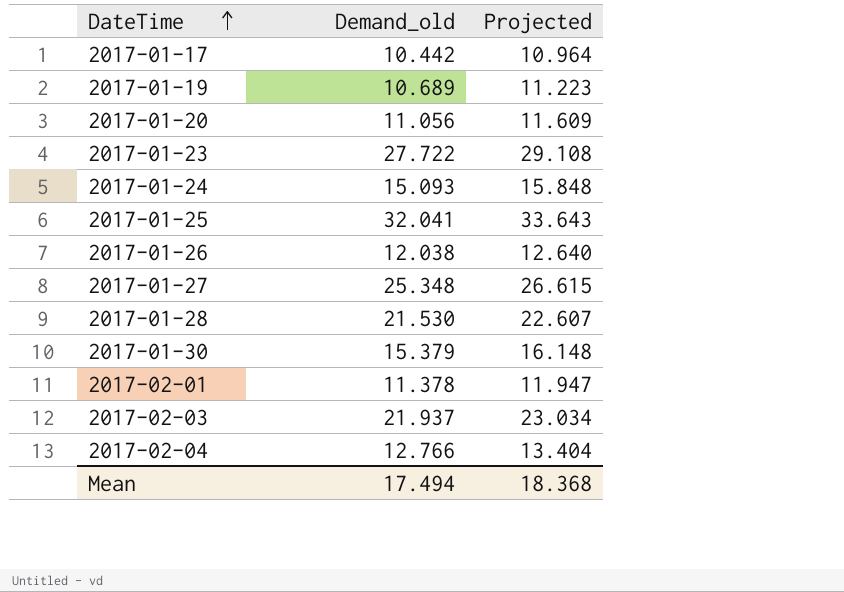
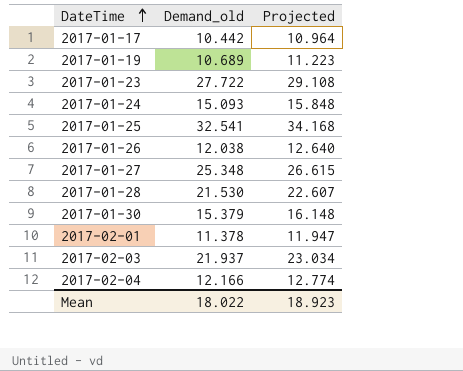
row 2017-01-20: 11.056 | 11.609 -> none
2017-01-25 | Demand_old: 32.041 -> 32.541
2017-01-25 | Projected: 33.643 -> 34.168
2017-02-04 | Demand_old: 12.766 -> 12.166
2017-02-04 | Projected: 13.404 -> 12.774
Mean | Demand_old: 17.494 -> 18.022
Mean | Projected: 18.368 -> 18.923

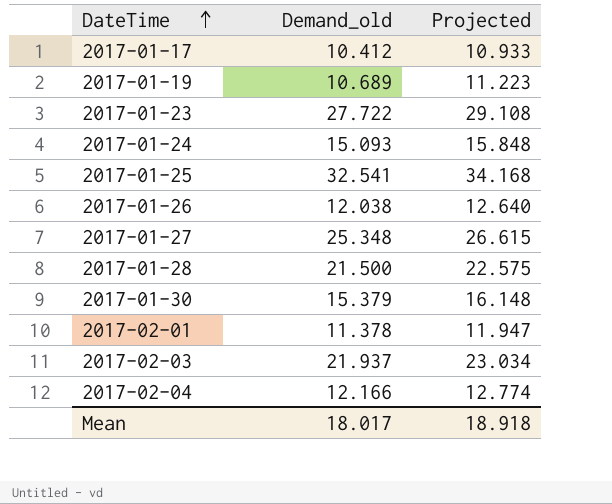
2017-01-17 | Demand_old: 10.442 -> 10.412
2017-01-17 | Projected: 10.964 -> 10.933
2017-01-28 | Demand_old: 21.530 -> 21.500
2017-01-28 | Projected: 22.607 -> 22.575
Mean | Demand_old: 18.022 -> 18.017
Mean | Projected: 18.923 -> 18.918

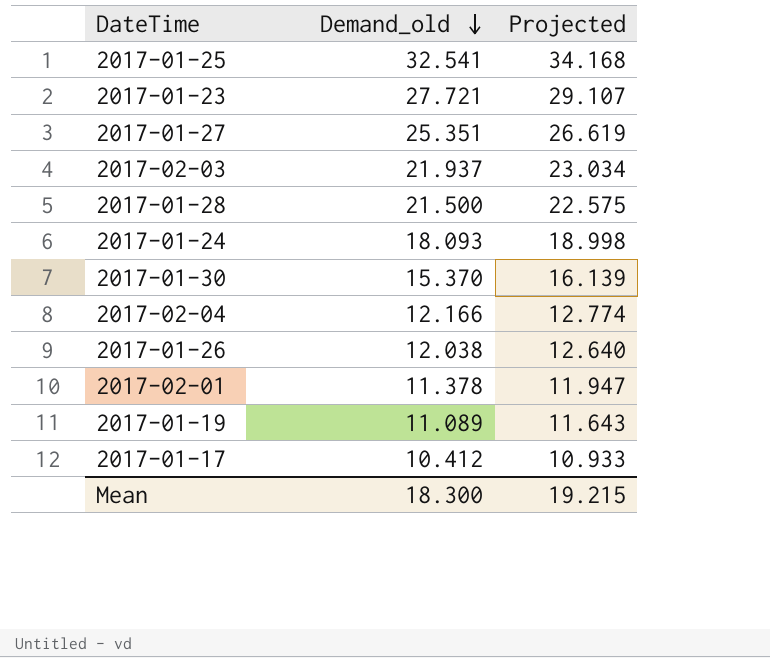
row order: DateTime ascending -> Demand_old descending
2017-01-23 | Demand_old: 27.722 -> 27.721
2017-01-23 | Projected: 29.108 -> 29.107
2017-01-27 | Demand_old: 25.348 -> 25.351
2017-01-27 | Projected: 26.615 -> 26.619
2017-01-24 | Demand_old: 15.093 -> 18.093
2017-01-24 | Projected: 15.848 -> 18.998
2017-01-30 | Demand_old: 15.379 -> 15.370
2017-01-30 | Projected: 16.148 -> 16.139
2017-01-19 | Demand_old: 10.689 -> 11.089
2017-01-19 | Projected: 11.223 -> 11.643
Mean | Demand_old: 18.017 -> 18.300
Mean | Projected: 18.918 -> 19.215

